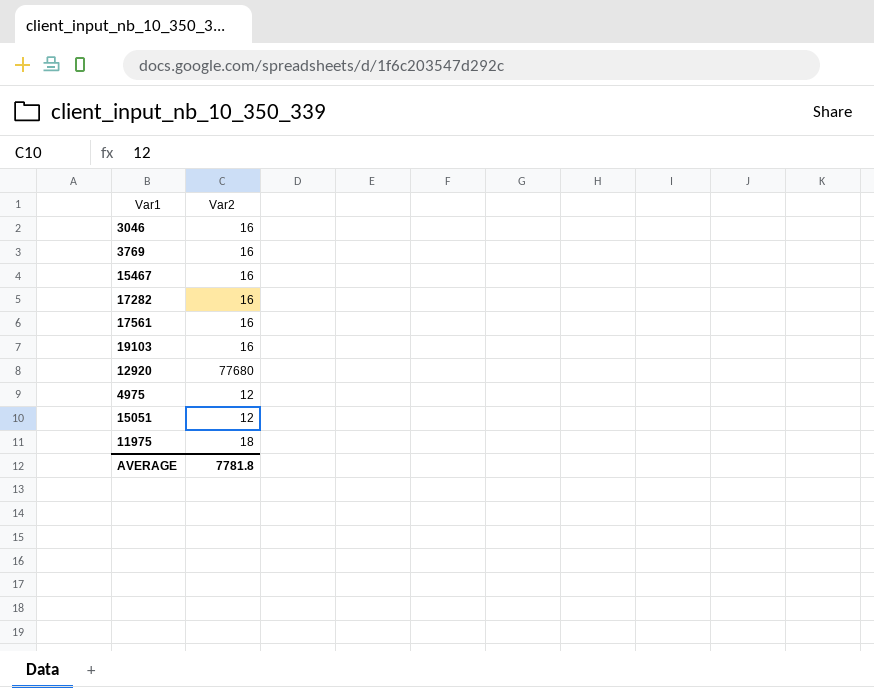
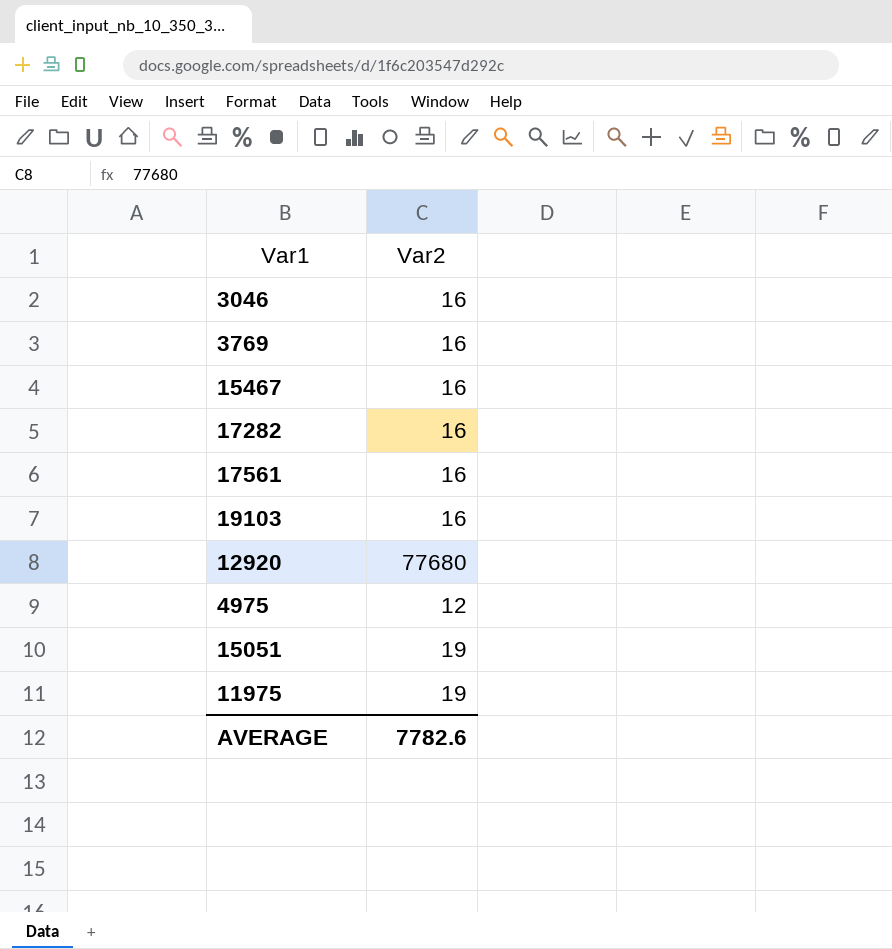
15051 | Var2: 12 -> 19
11975 | Var2: 18 -> 19
AVERAGE | Var2: 7781.8 -> 7782.6

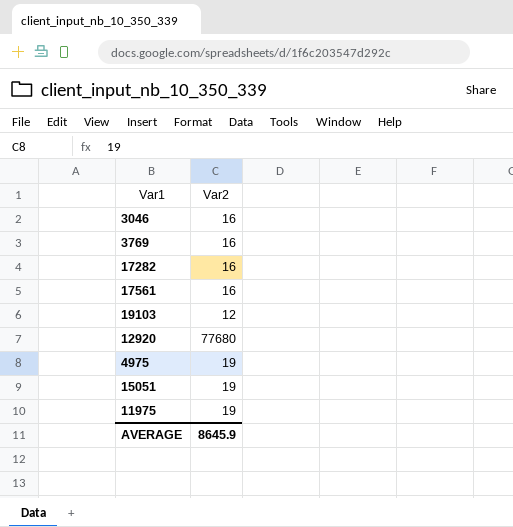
row 15467: 16 -> none
19103 | Var2: 16 -> 12
4975 | Var2: 12 -> 19
AVERAGE | Var2: 7782.6 -> 8645.9

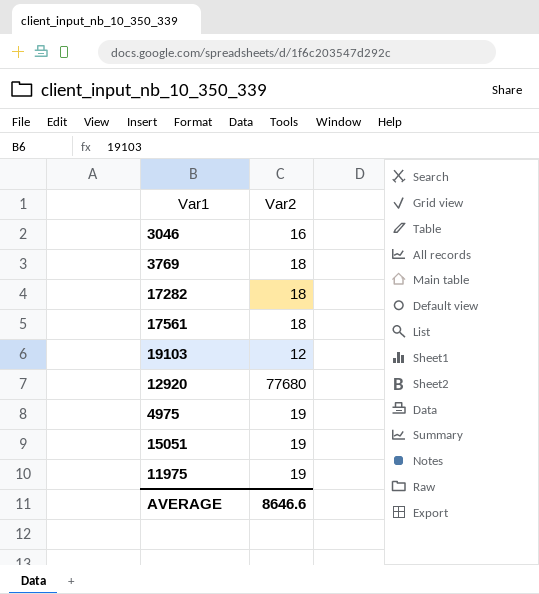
3769 | Var2: 16 -> 18
17282 | Var2: 16 -> 18
17561 | Var2: 16 -> 18
AVERAGE | Var2: 8645.9 -> 8646.6

